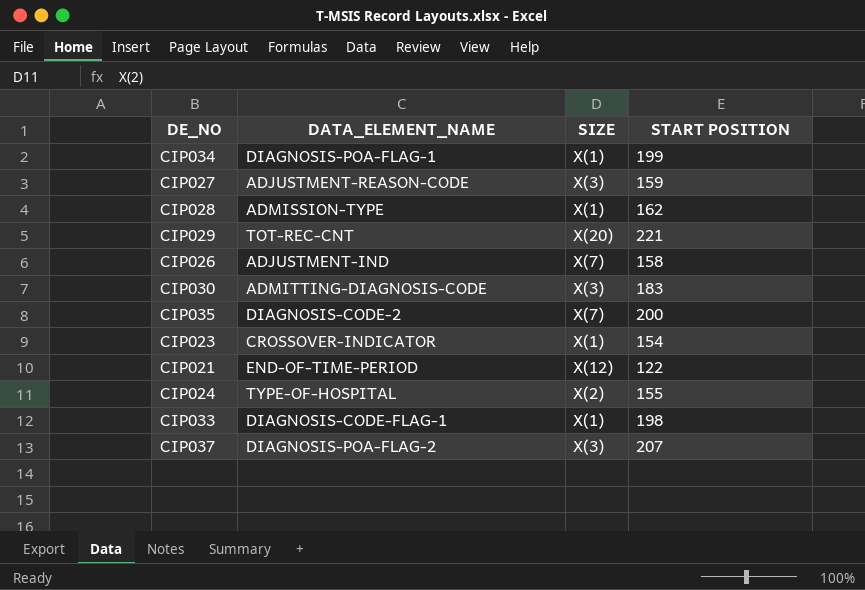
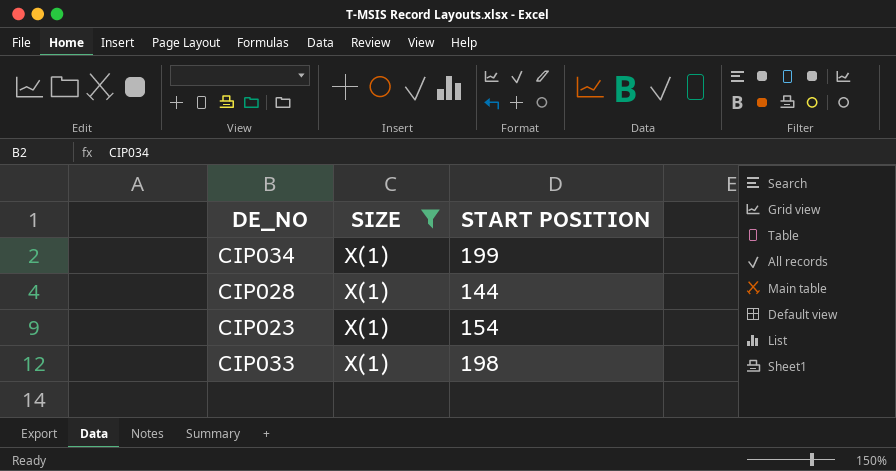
filter: none -> SIZE = X(1)
column DATA_ELEMENT_NAME | position: 2 -> none
CIP028 | START POSITION: 162 -> 144

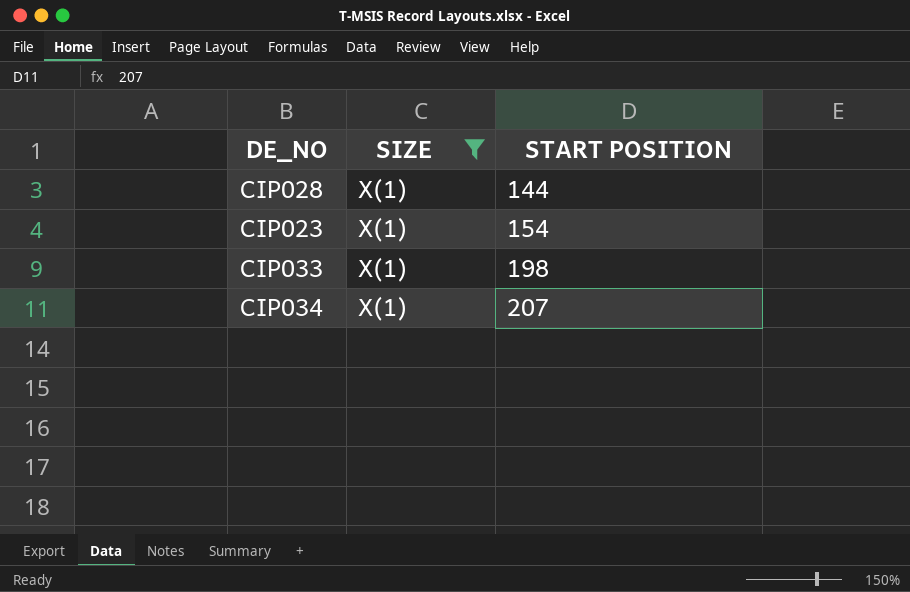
row order: none -> START POSITION ascending
CIP034 | START POSITION: 199 -> 207

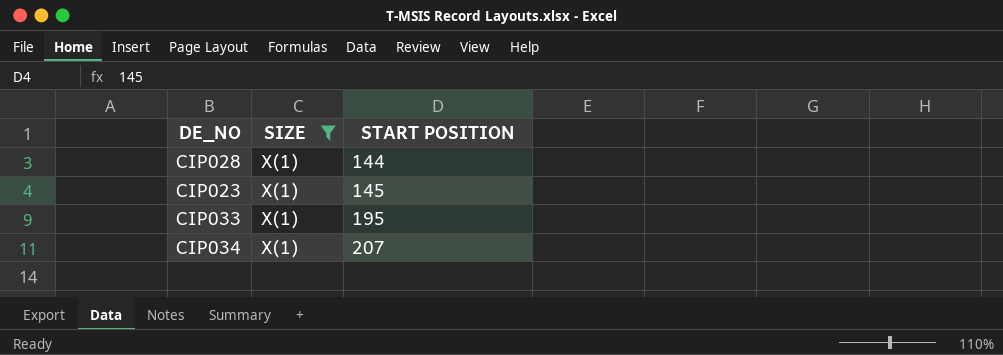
CIP023 | START POSITION: 154 -> 145
CIP033 | START POSITION: 198 -> 195

